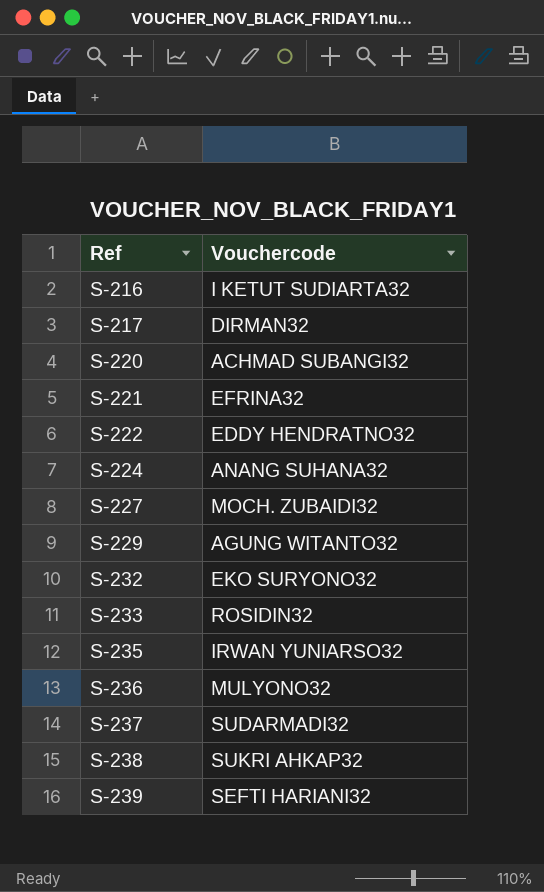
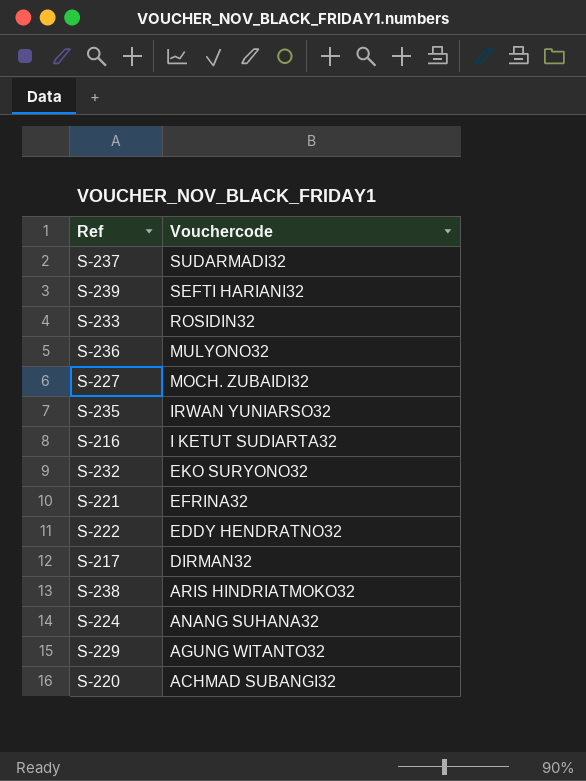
row order: Ref ascending -> Vouchercode descending
S-238 | Vouchercode: SUKRI AHKAP32 -> ARIS HINDRIATMOKO32

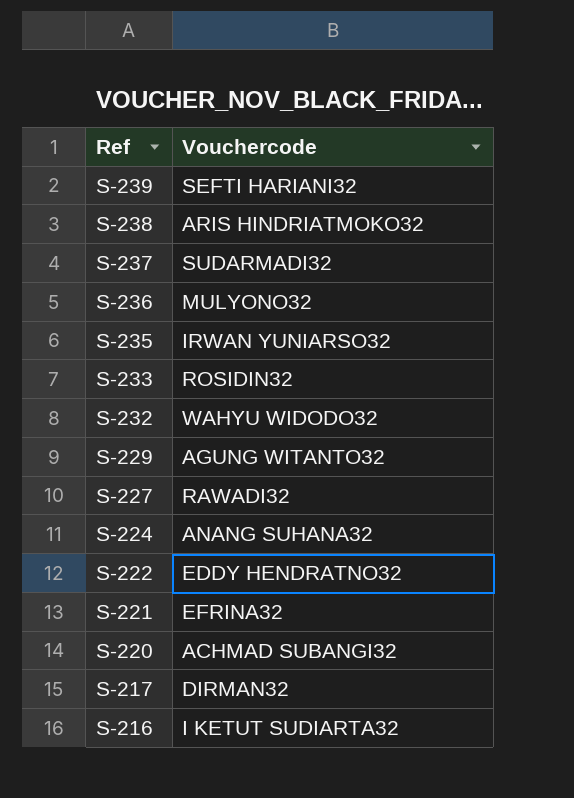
row order: Vouchercode descending -> Ref descending
S-232 | Vouchercode: EKO SURYONO32 -> WAHYU WIDODO32
S-227 | Vouchercode: MOCH. ZUBAIDI32 -> RAWADI32

